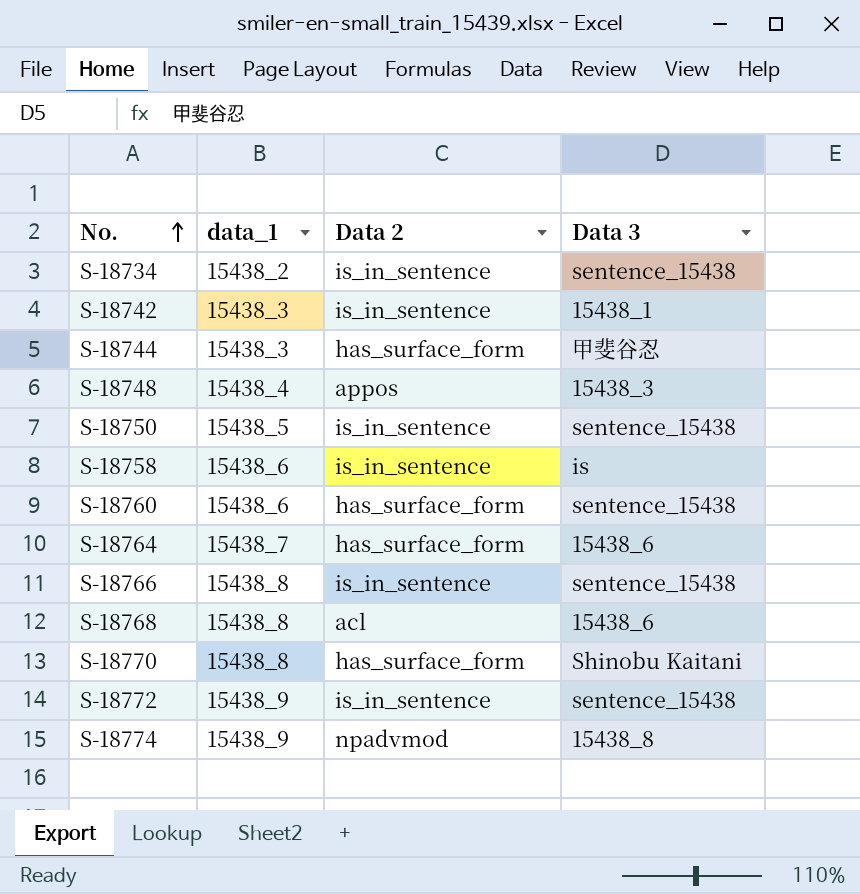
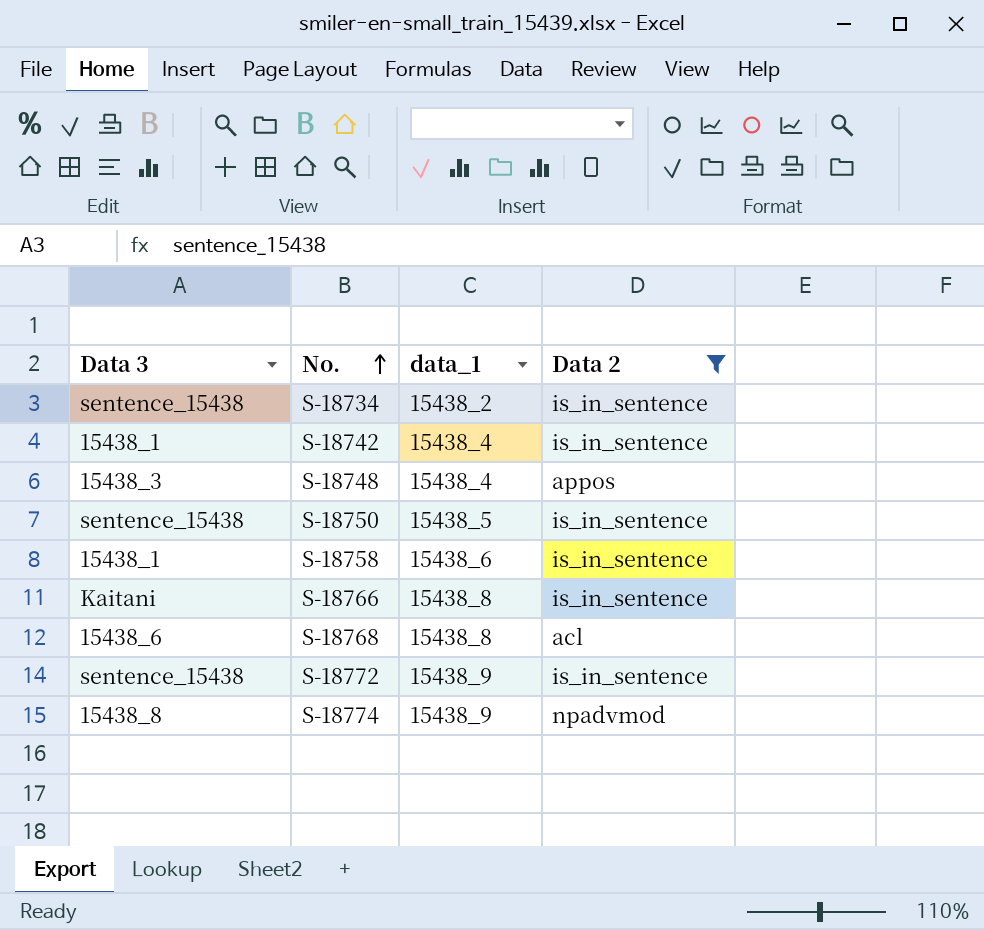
filter: none -> Data 2 != has_surface_form
column Data 3 | position: 4 -> 1
S-18742 | data_1: 15438_3 -> 15438_4
S-18758 | Data 3: is -> 15438_1
S-18766 | Data 3: sentence_15438 -> Kaitani

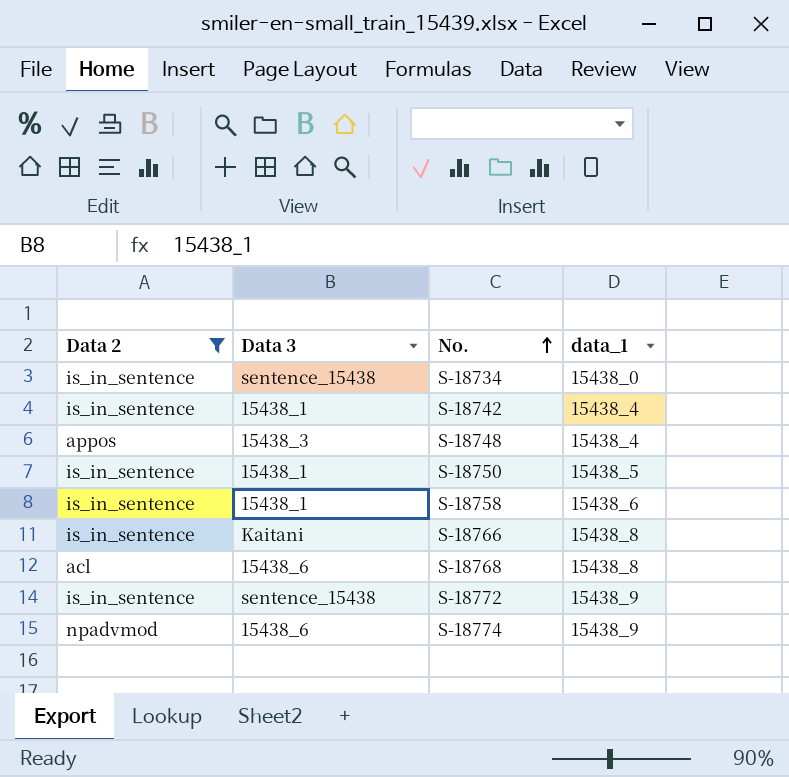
column Data 2 | position: 4 -> 1
S-18734 | data_1: 15438_2 -> 15438_0
S-18750 | Data 3: sentence_15438 -> 15438_1
S-18774 | Data 3: 15438_8 -> 15438_6

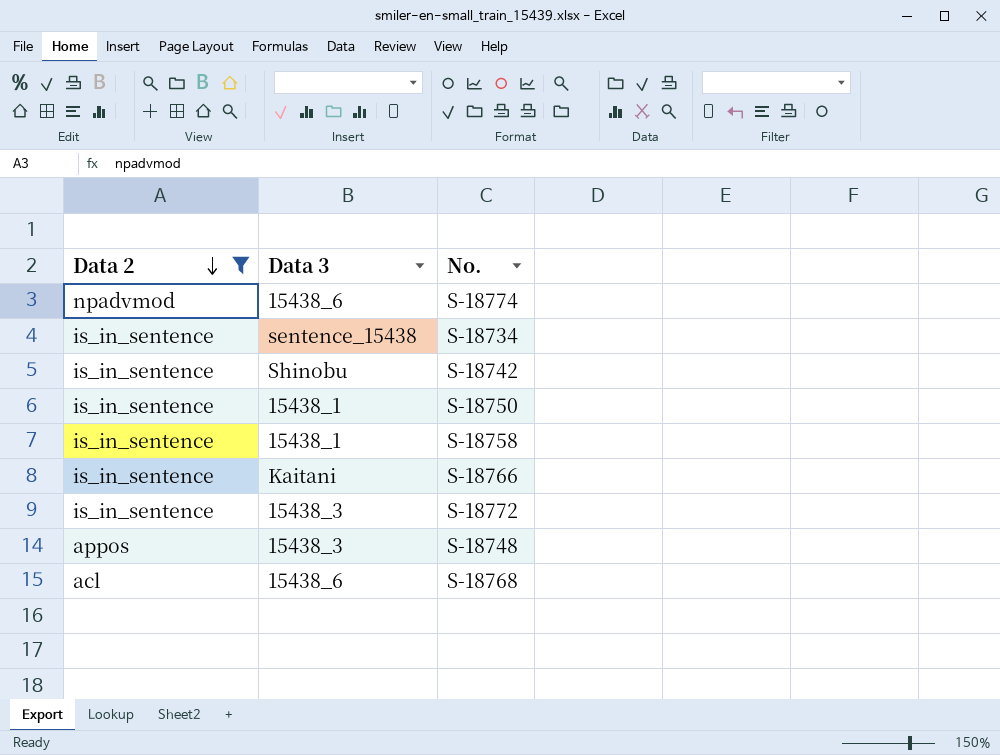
row order: No. ascending -> Data 2 descending
column data_1 | position: 4 -> none
S-18742 | Data 3: 15438_1 -> Shinobu
S-18772 | Data 3: sentence_15438 -> 15438_3

